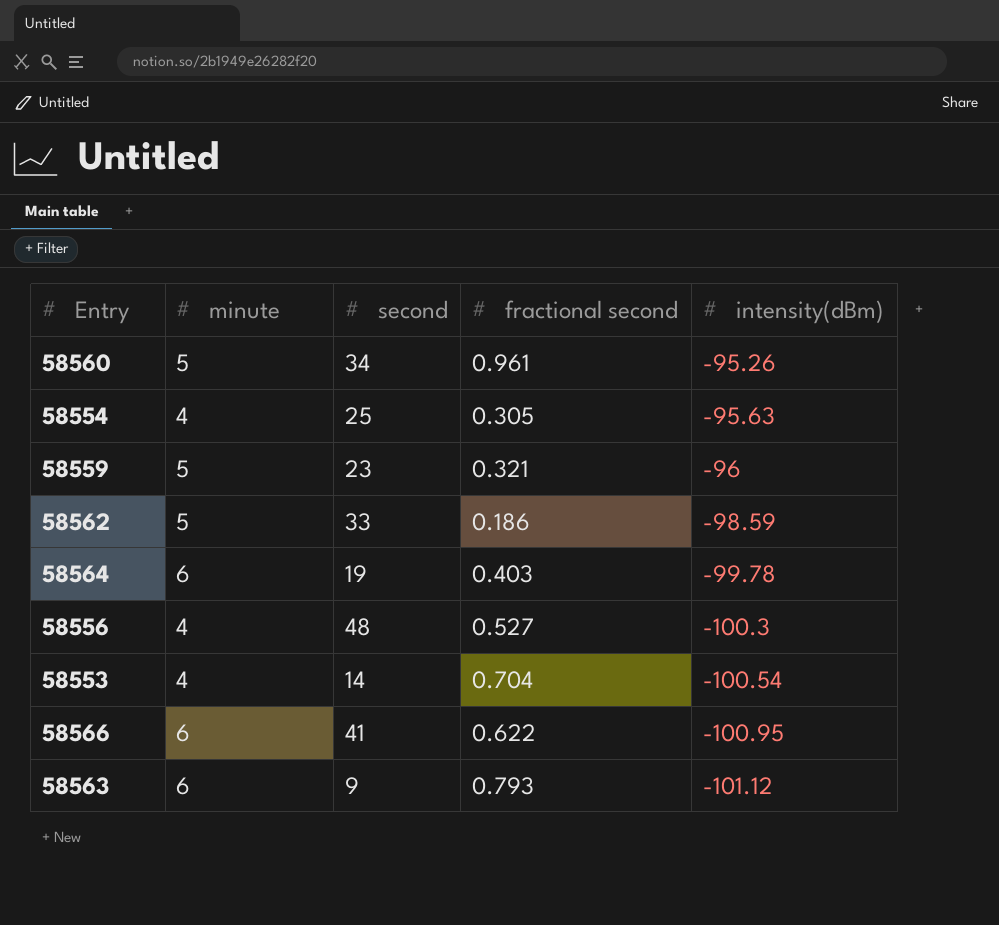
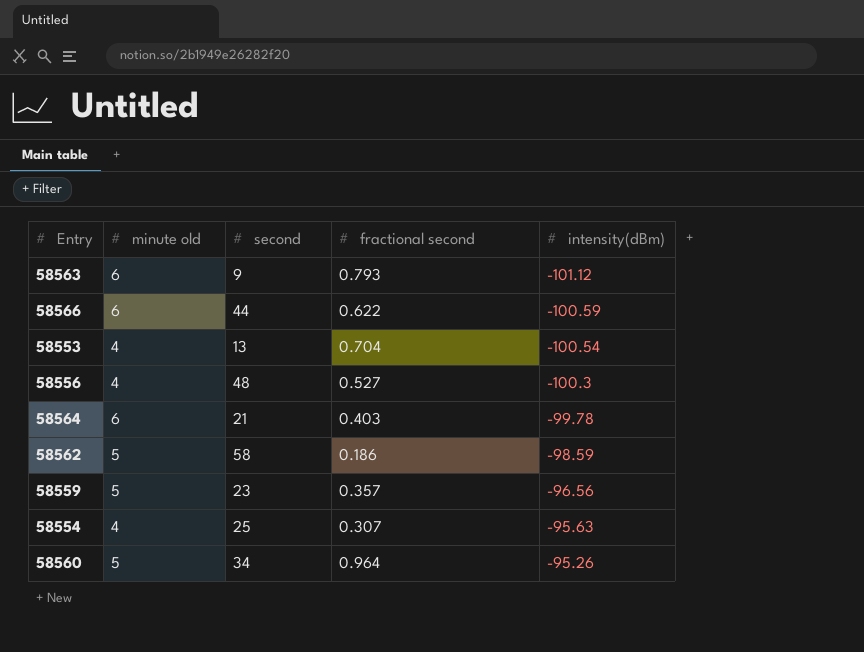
row order: intensity(dBm) descending -> intensity(dBm) ascending
column name: minute -> minute old
58566 | second: 41 -> 44
58566 | intensity(dBm): -100.95 -> -100.59
58553 | second: 14 -> 13
58564 | second: 19 -> 21
58562 | second: 33 -> 58
58559 | fractional second: 0.321 -> 0.357
58559 | intensity(dBm): -96 -> -96.56
58554 | fractional second: 0.305 -> 0.307
58560 | fractional second: 0.961 -> 0.964

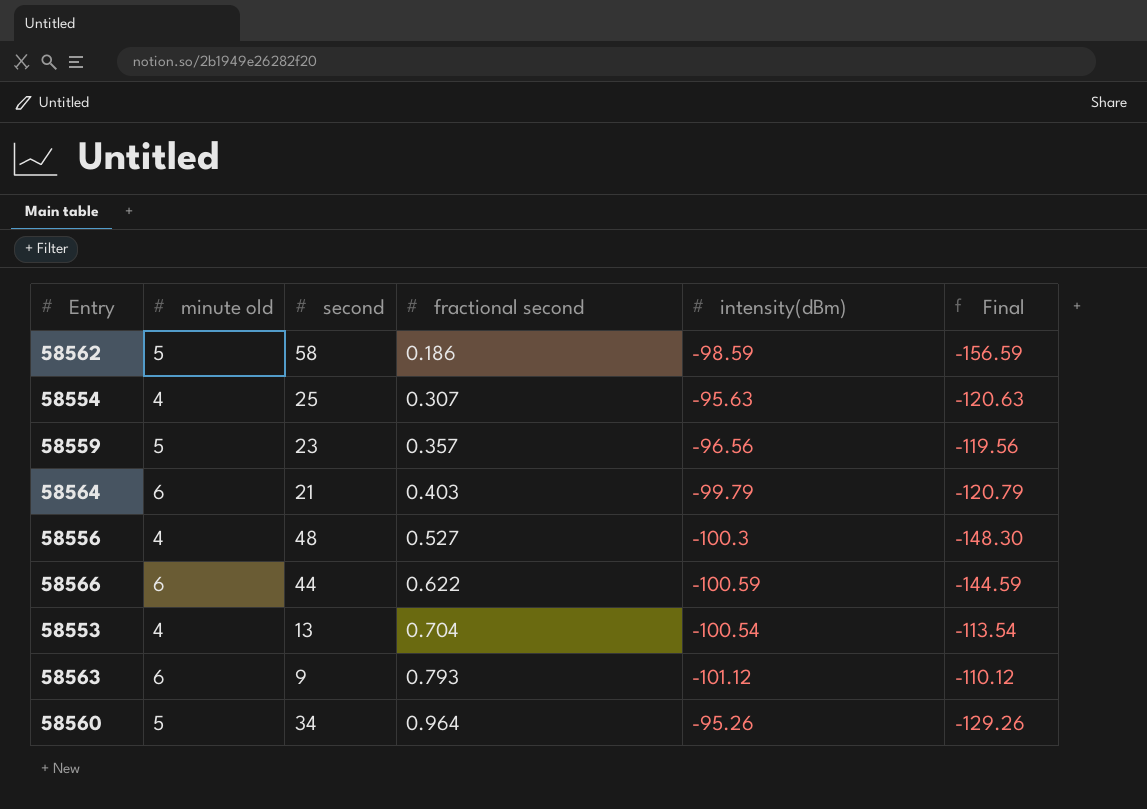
row order: intensity(dBm) ascending -> fractional second ascending
column Final | formula: none -> [intensity(dBm)] - [second]
58564 | intensity(dBm): -99.78 -> -99.79

